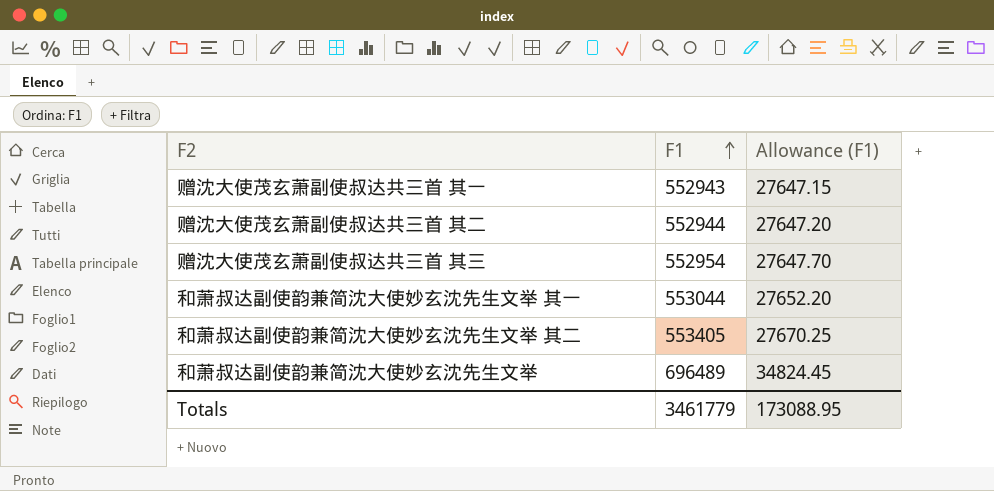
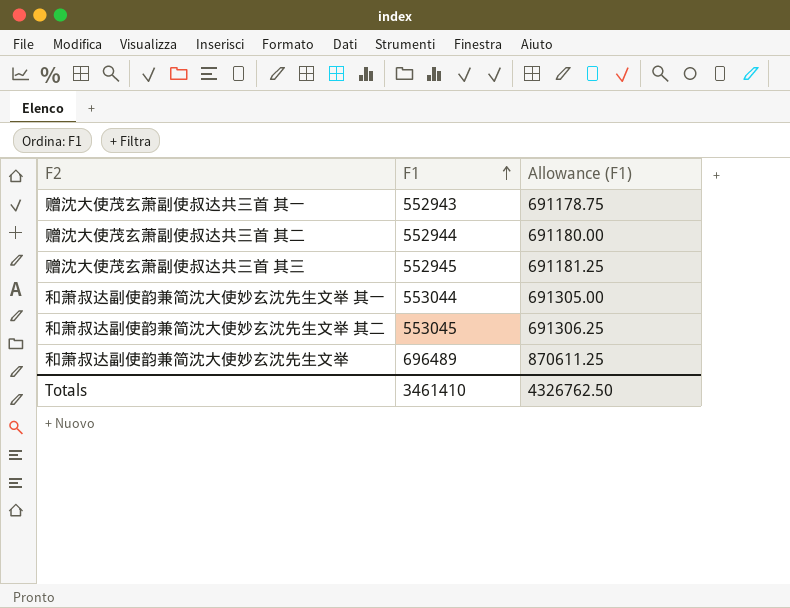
column Allowance (F1) | formula: [F1] * 0.05 -> [F1] * 1.25
赠沈大使茂玄萧副使叔达共三首 其三 | F1: 552954 -> 552945
和萧叔达副使韵兼简沈大使妙玄沈先生文举 其二 | F1: 553405 -> 553045
Totals | F1: 3461779 -> 3461410
Totals | Allowance (F1): 173088.95 -> 4326762.50

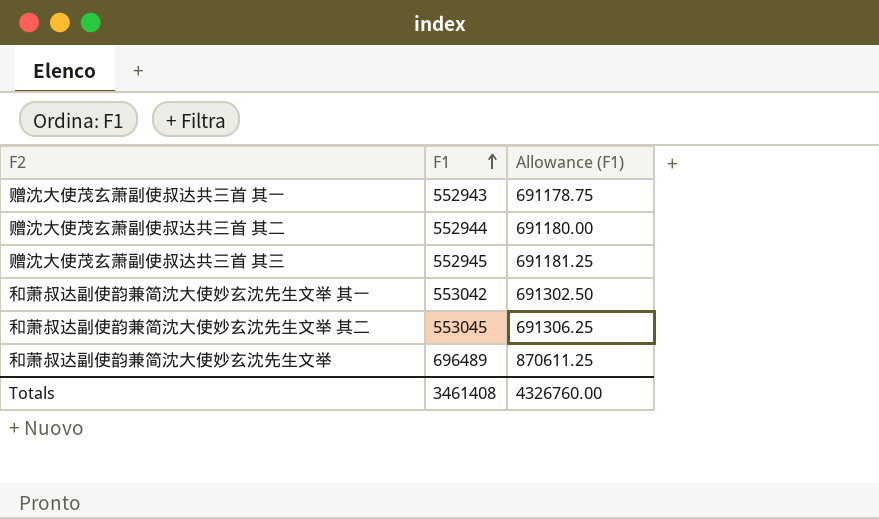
和萧叔达副使韵兼简沈大使妙玄沈先生文举 其一 | F1: 553044 -> 553042
和萧叔达副使韵兼简沈大使妙玄沈先生文举 其一 | Allowance (F1): 691305.00 -> 691302.50
Totals | F1: 3461410 -> 3461408
Totals | Allowance (F1): 4326762.50 -> 4326760.00

